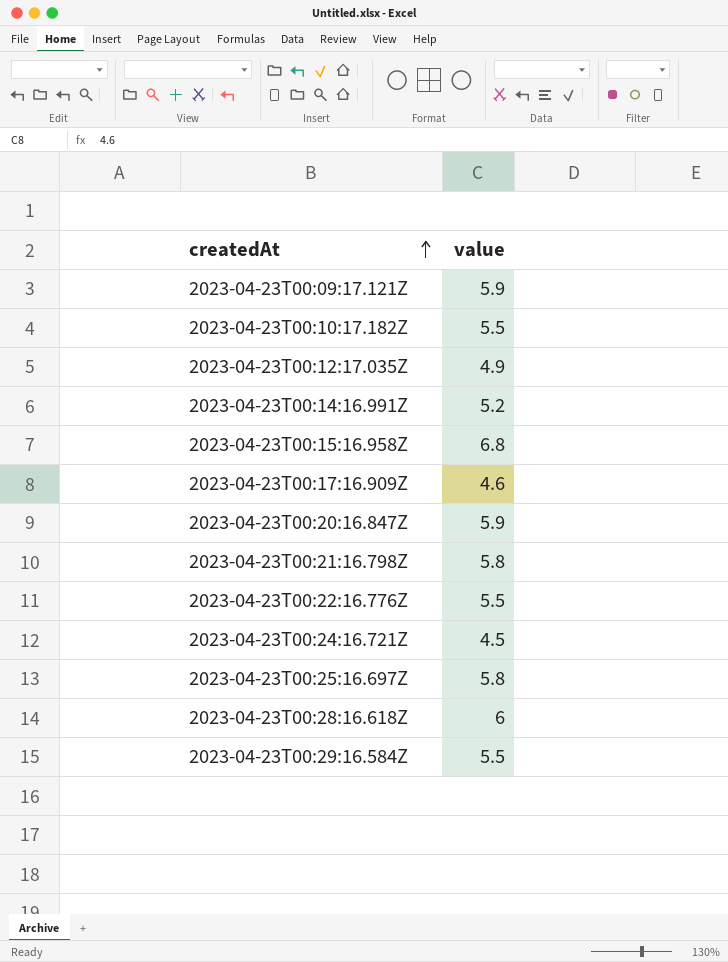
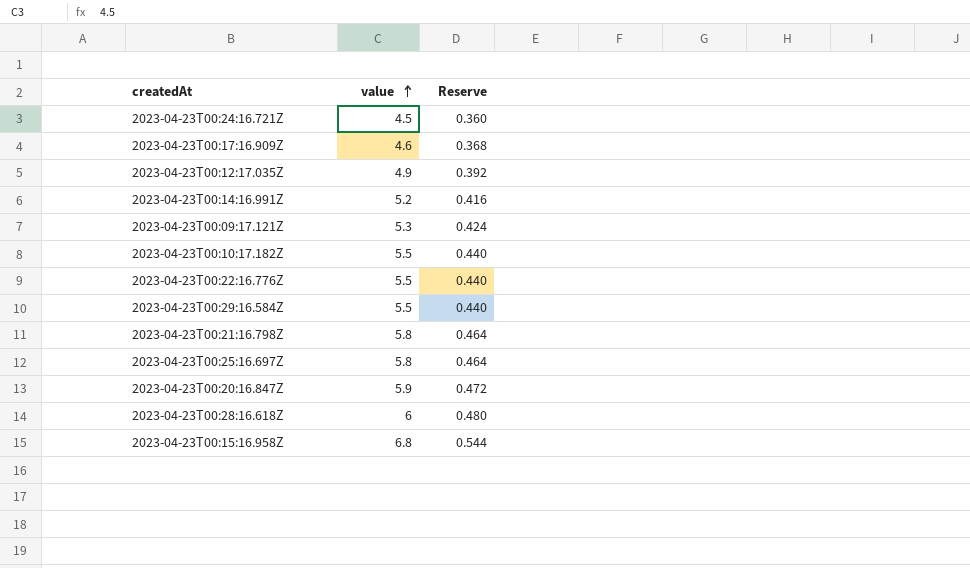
row order: createdAt ascending -> value ascending
column Reserve | formula: none -> [value] * 0.08
2023-04-23T00:09:17.121Z | value: 5.9 -> 5.3

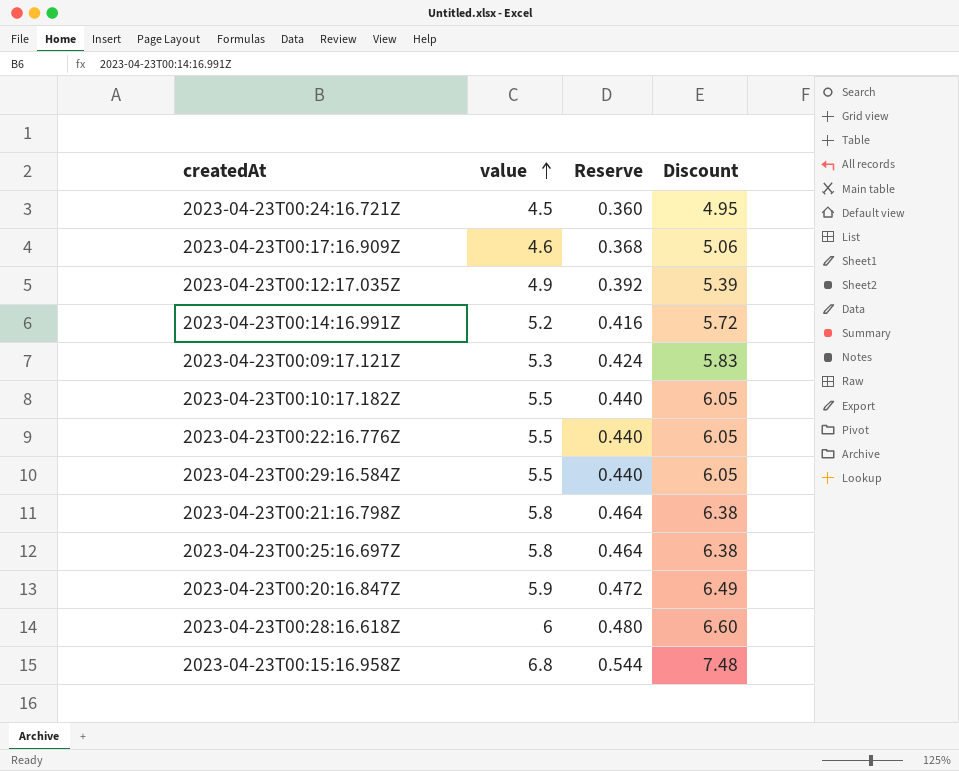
column Discount | formula: none -> [value] * 1.1

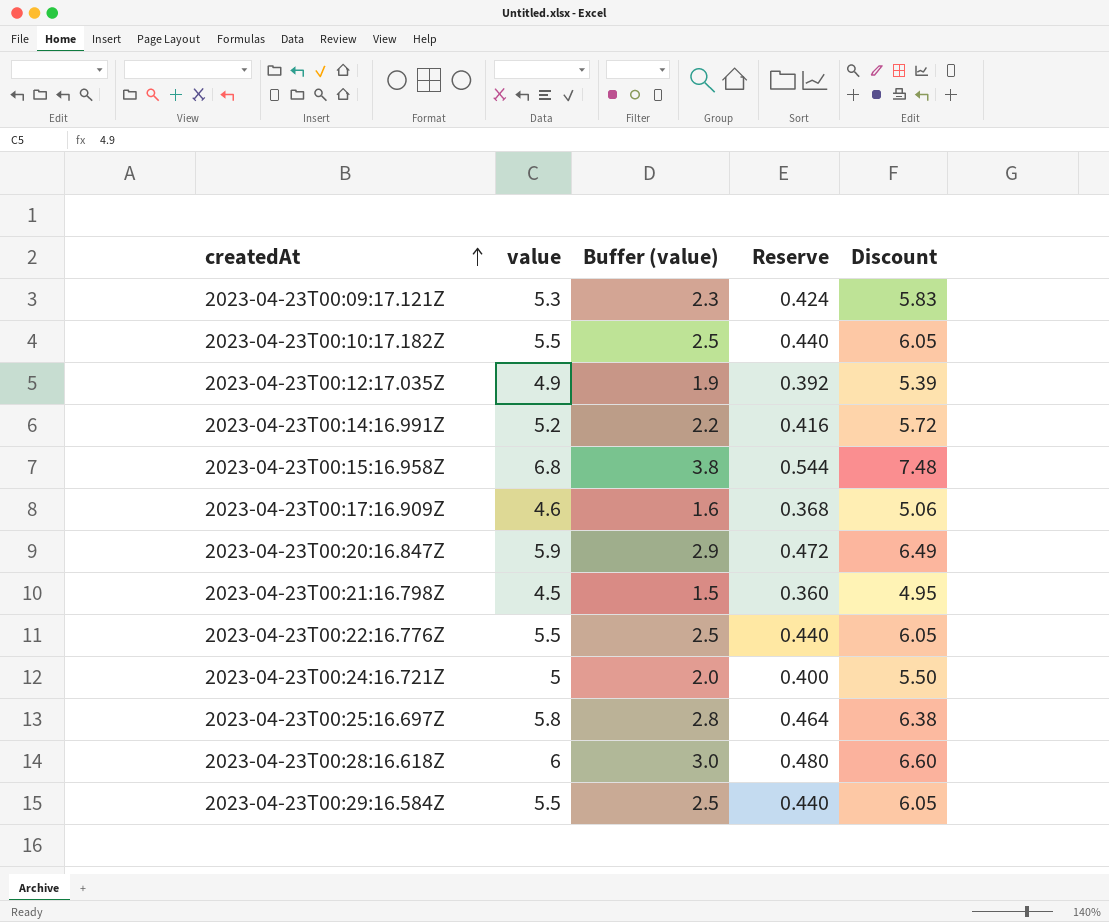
row order: value ascending -> createdAt ascending
column Buffer (value) | formula: none -> [value] - 3
2023-04-23T00:21:16.798Z | value: 5.8 -> 4.5
2023-04-23T00:21:16.798Z | Reserve: 0.464 -> 0.360
2023-04-23T00:21:16.798Z | Discount: 6.38 -> 4.95
2023-04-23T00:24:16.721Z | value: 4.5 -> 5
2023-04-23T00:24:16.721Z | Reserve: 0.360 -> 0.400
2023-04-23T00:24:16.721Z | Discount: 4.95 -> 5.50

